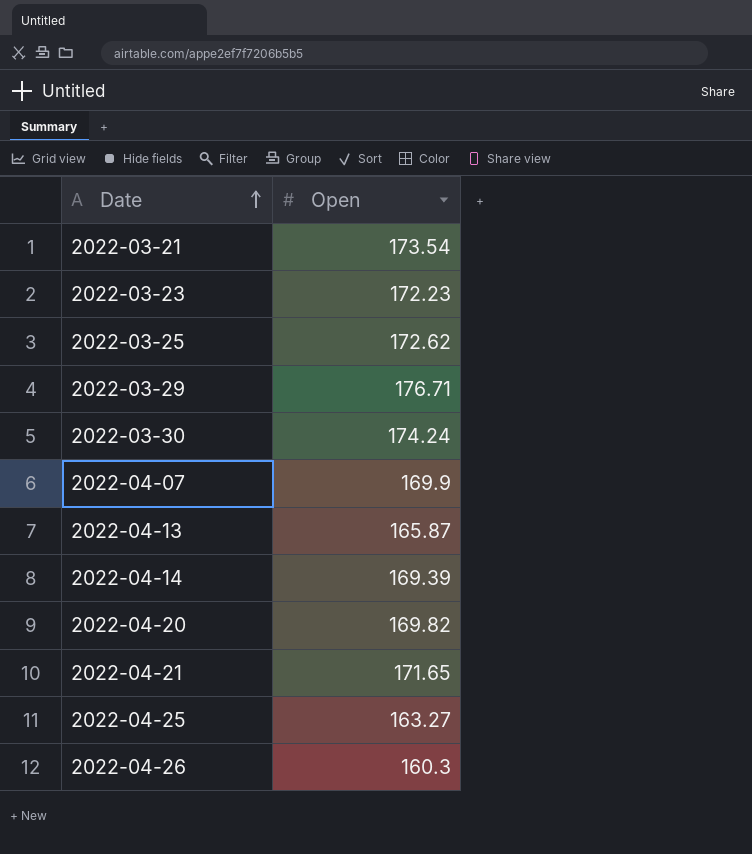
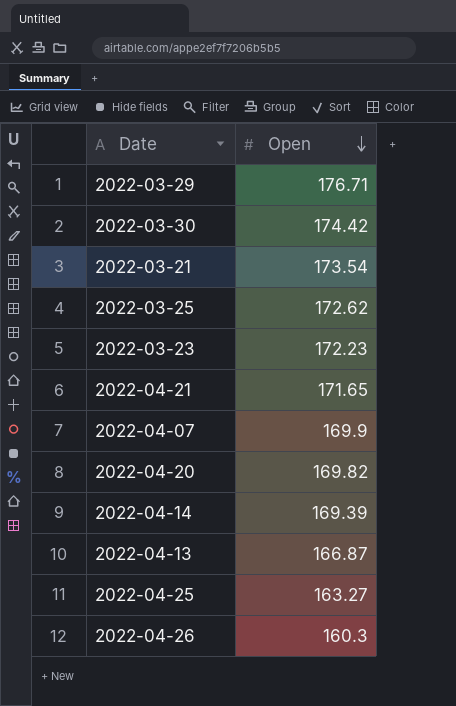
row order: Date ascending -> Open descending
2022-03-30 | Open: 174.24 -> 174.42
2022-04-13 | Open: 165.87 -> 166.87

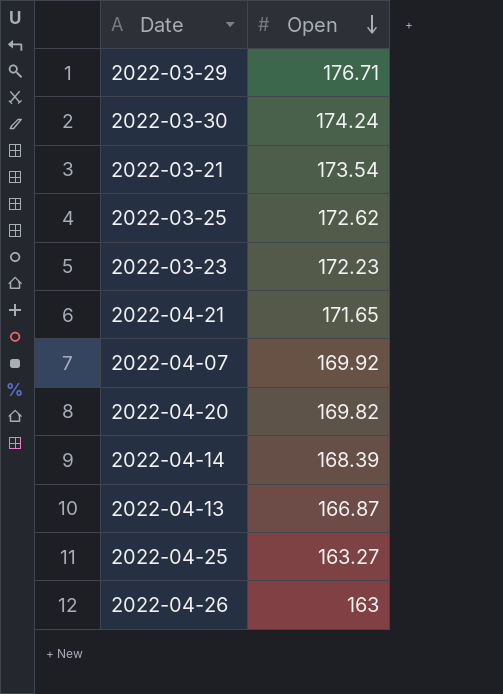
2022-03-30 | Open: 174.42 -> 174.24
2022-04-07 | Open: 169.9 -> 169.92
2022-04-14 | Open: 169.39 -> 168.39
2022-04-26 | Open: 160.3 -> 163

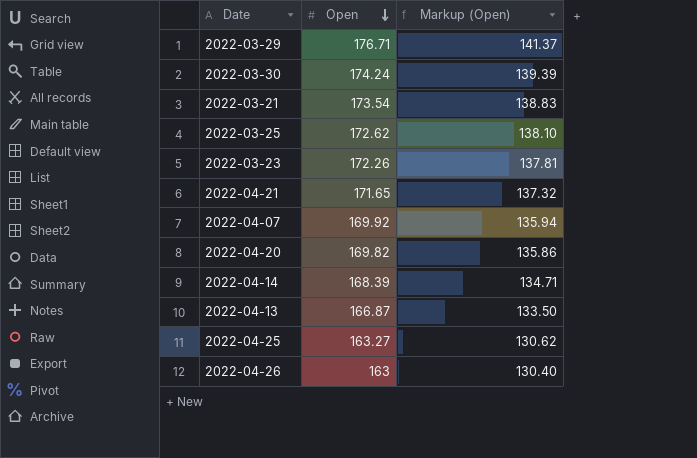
column Markup (Open) | formula: none -> [Open] * 0.8
2022-03-23 | Open: 172.23 -> 172.26

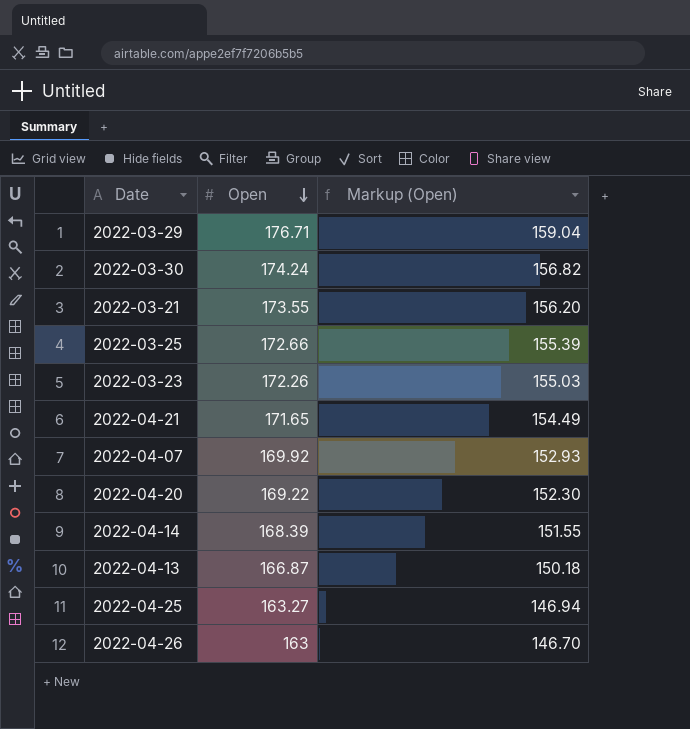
column Markup (Open) | formula: [Open] * 0.8 -> [Open] * 0.9
2022-03-21 | Open: 173.54 -> 173.55
2022-03-25 | Open: 172.62 -> 172.66
2022-04-20 | Open: 169.82 -> 169.22

